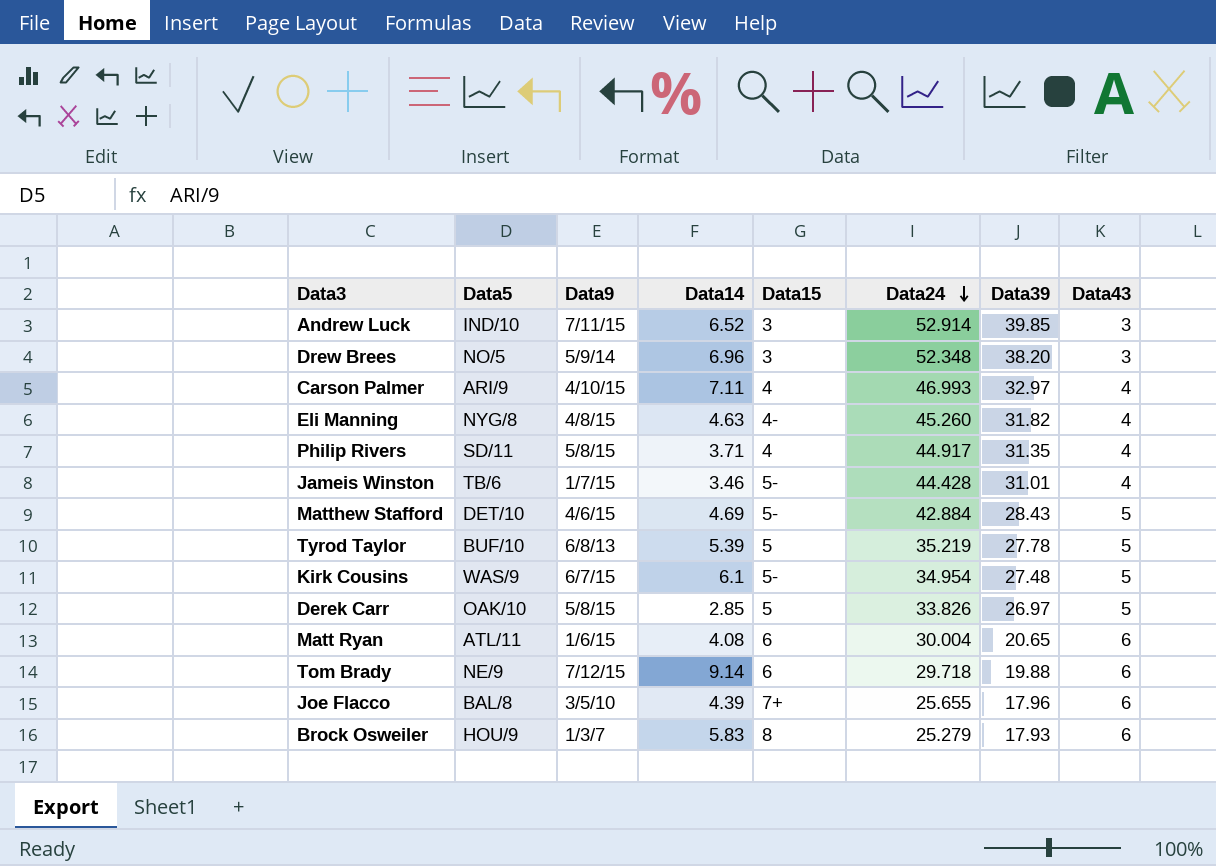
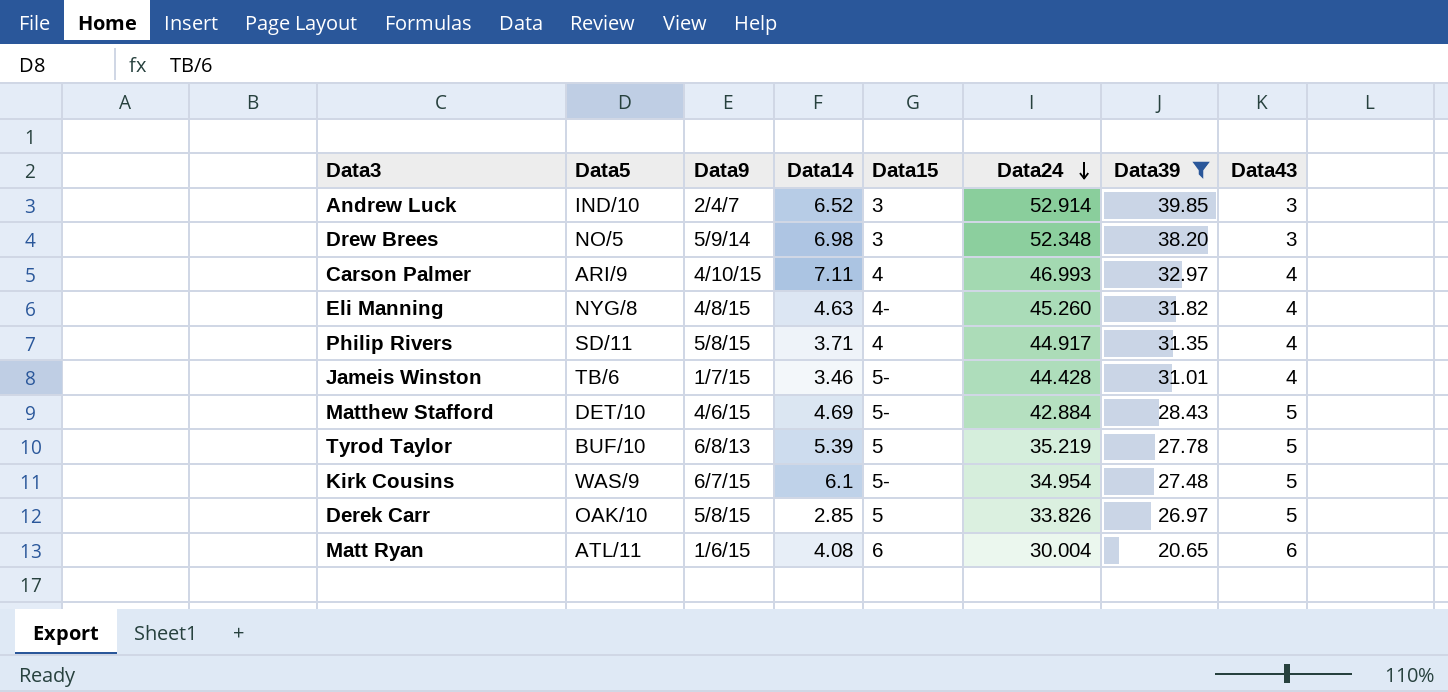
filter: none -> Data39 >= 20.65
Andrew Luck | Data9: 7/11/15 -> 2/4/7
Drew Brees | Data14: 6.96 -> 6.98

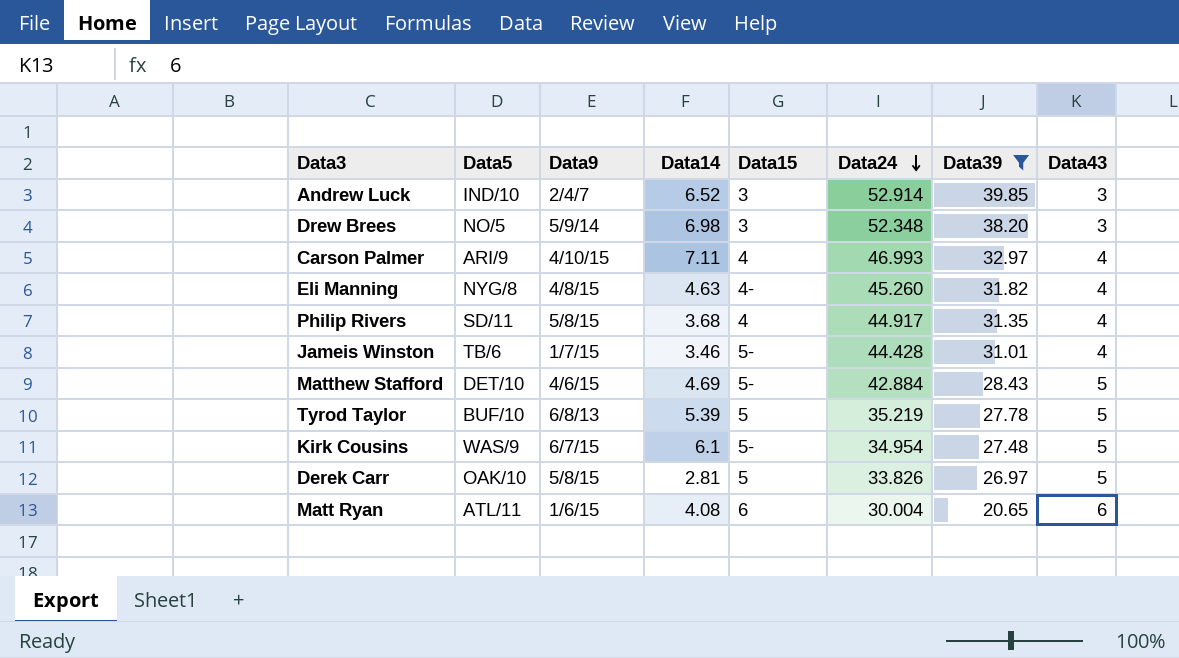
Philip Rivers | Data14: 3.71 -> 3.68
Derek Carr | Data14: 2.85 -> 2.81

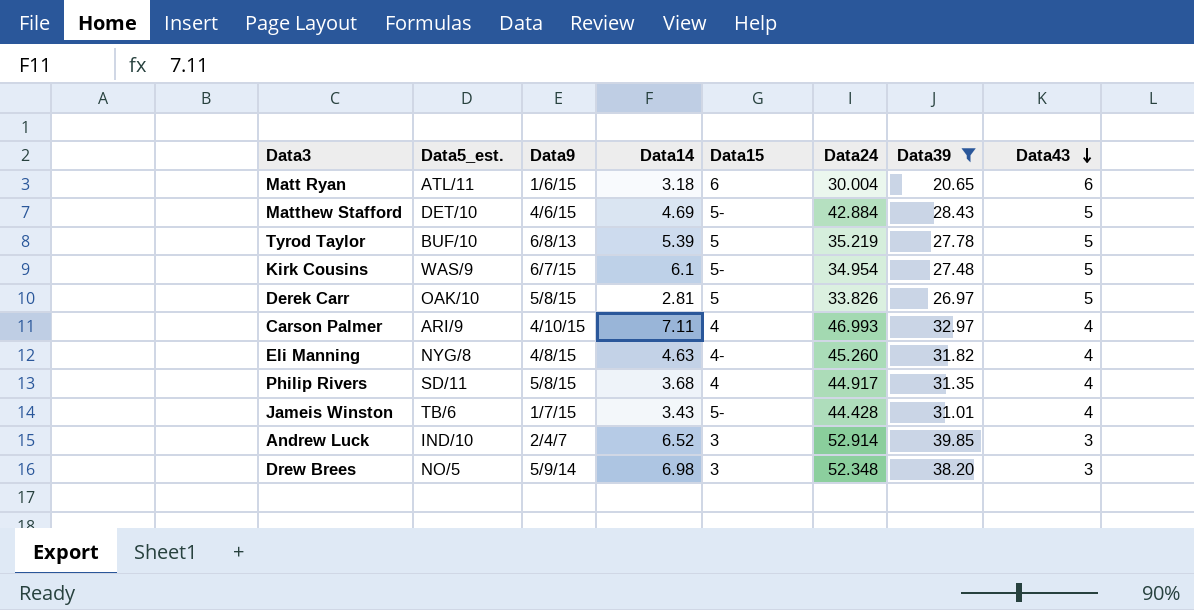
row order: Data24 descending -> Data43 descending
column name: Data5 -> Data5_est.
Matt Ryan | Data14: 4.08 -> 3.18
Jameis Winston | Data14: 3.46 -> 3.43

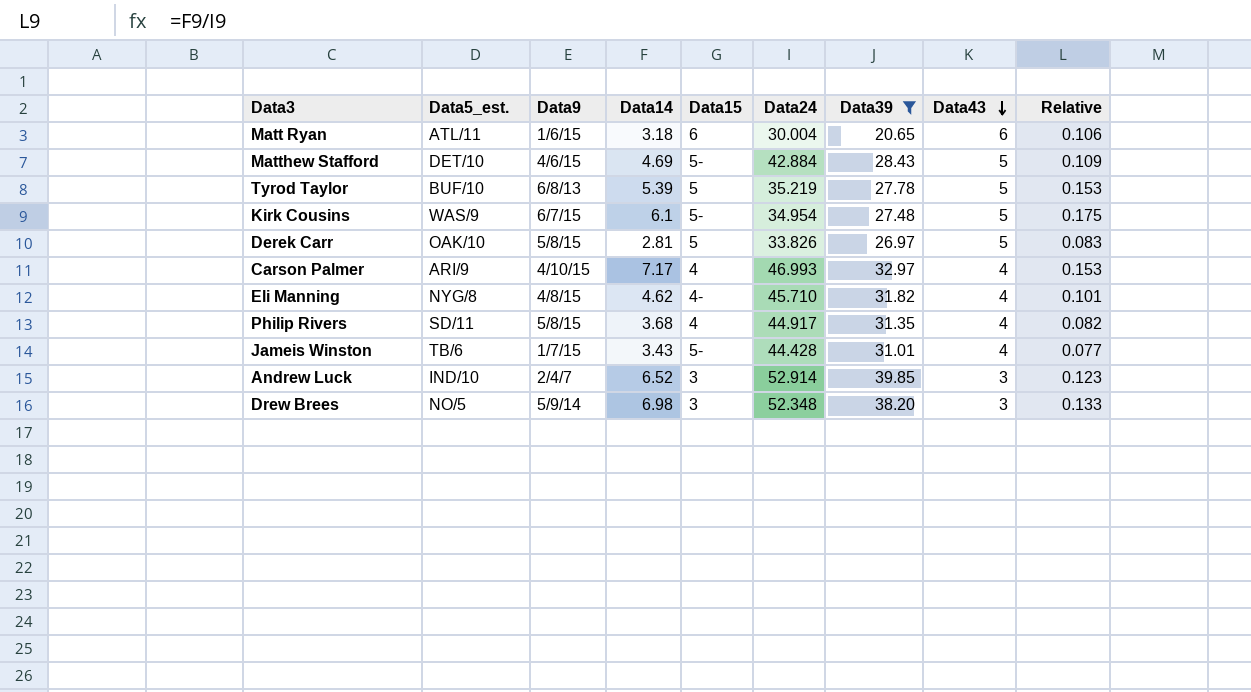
column Relative | formula: none -> [Data14] / [Data24]
Carson Palmer | Data14: 7.11 -> 7.17
Eli Manning | Data14: 4.63 -> 4.62
Eli Manning | Data24: 45.260 -> 45.710

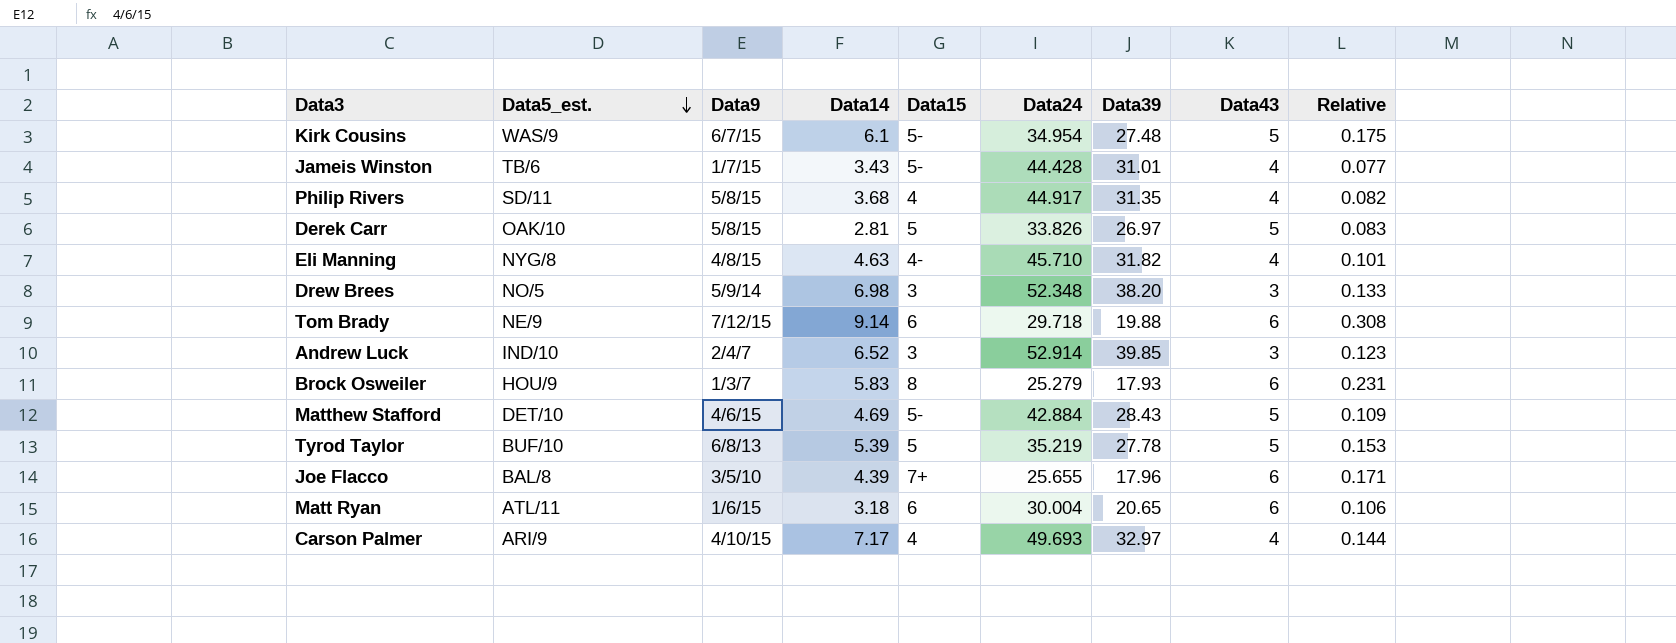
filter: Data39 >= 20.65 -> none
row order: Data43 descending -> Data5_est. descending
Eli Manning | Data14: 4.62 -> 4.63
Carson Palmer | Data24: 46.993 -> 49.693
Carson Palmer | Relative: 0.153 -> 0.144

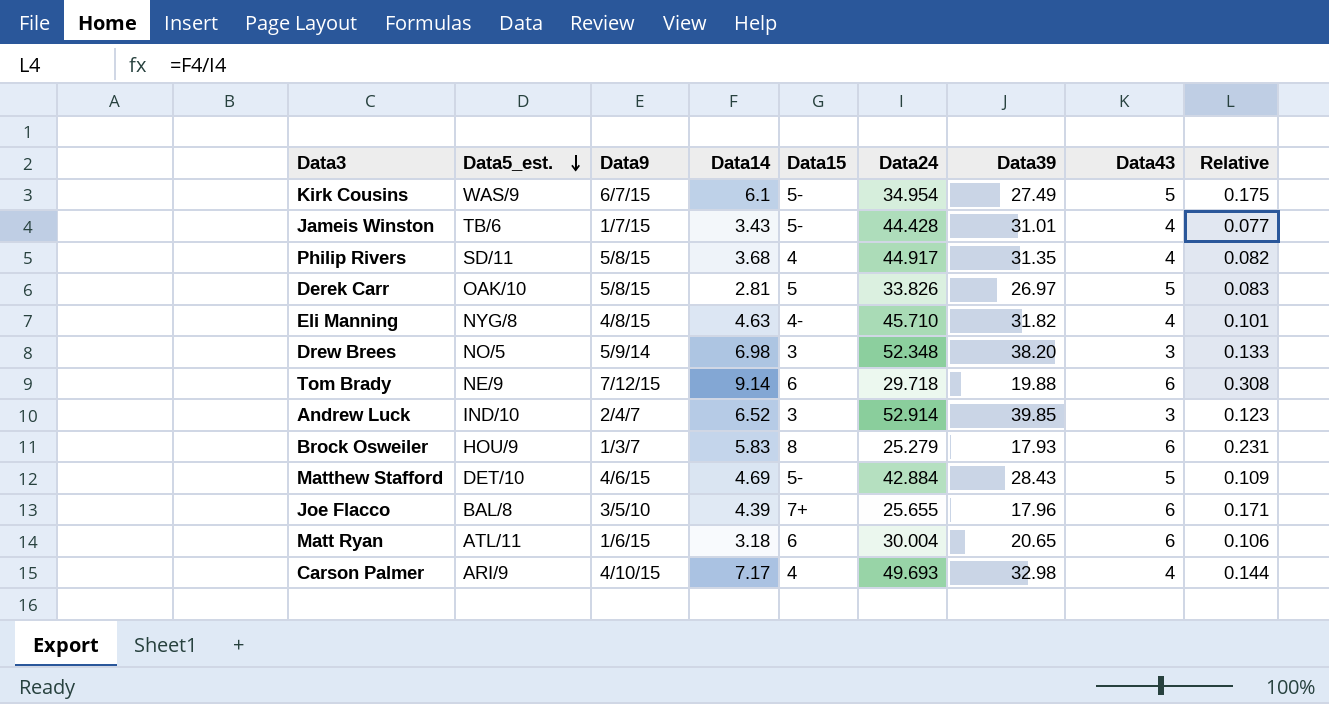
row Tyrod Taylor: BUF/10 | 6/8/13 | 5.39 | 5 | 35.219 | 27.78 | 5 | 0.153 -> none
Kirk Cousins | Data39: 27.48 -> 27.49
Carson Palmer | Data39: 32.97 -> 32.98

